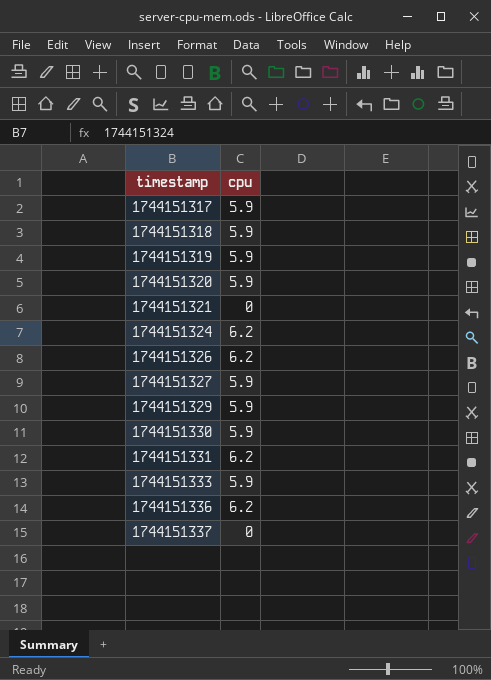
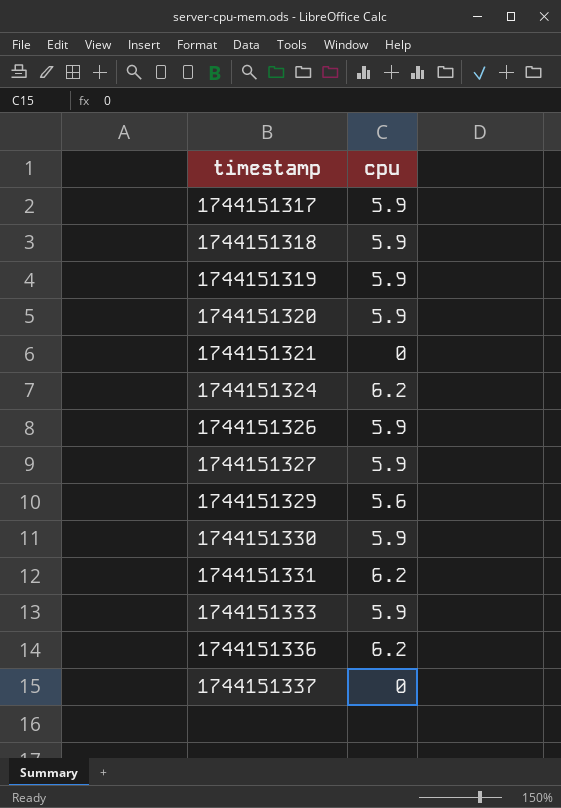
1744151326 | cpu: 6.2 -> 5.9
1744151329 | cpu: 5.9 -> 5.6

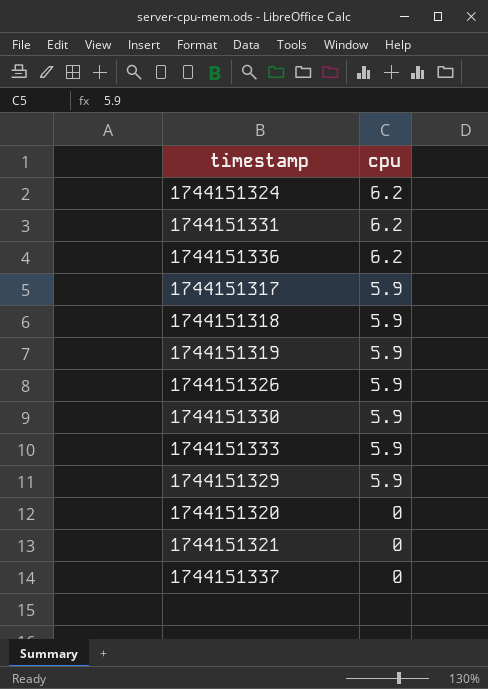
row order: timestamp ascending -> cpu descending
row 1744151327: 5.9 -> none
1744151329 | cpu: 5.6 -> 5.9
1744151320 | cpu: 5.9 -> 0

